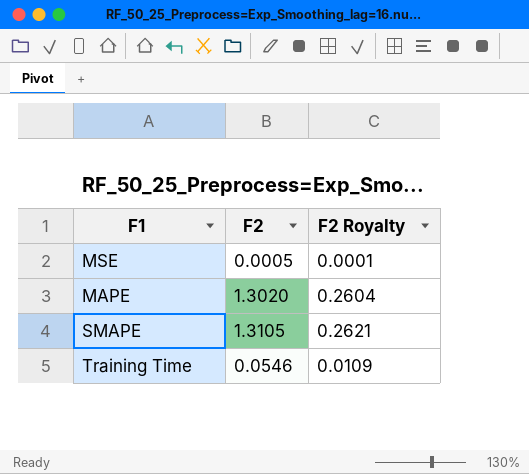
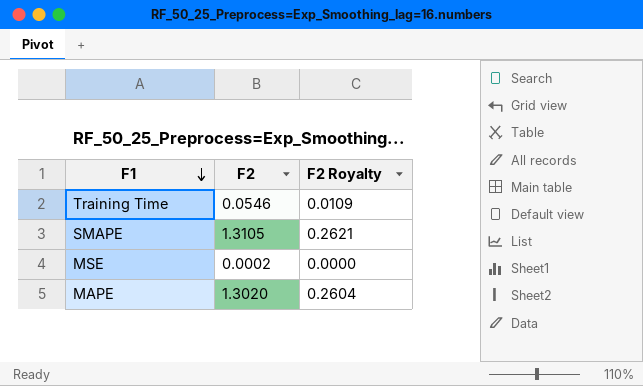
row order: none -> F1 descending
MSE | F2: 0.0005 -> 0.0002
MSE | F2 Royalty: 0.0001 -> 0.0000

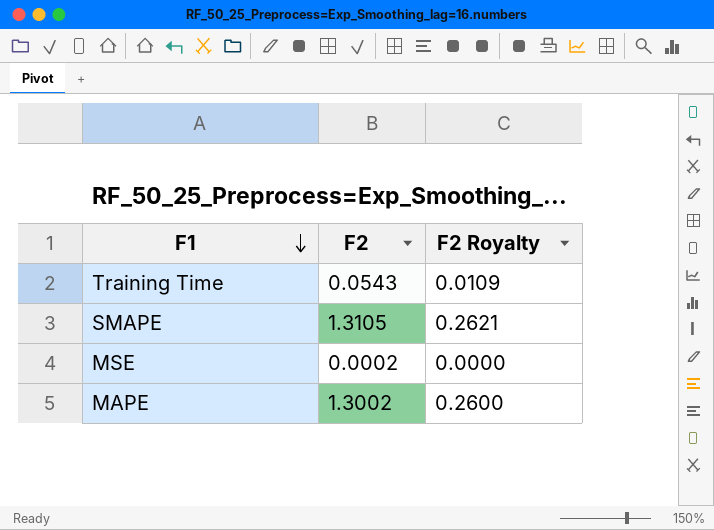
Training Time | F2: 0.0546 -> 0.0543
MAPE | F2: 1.3020 -> 1.3002
MAPE | F2 Royalty: 0.2604 -> 0.2600

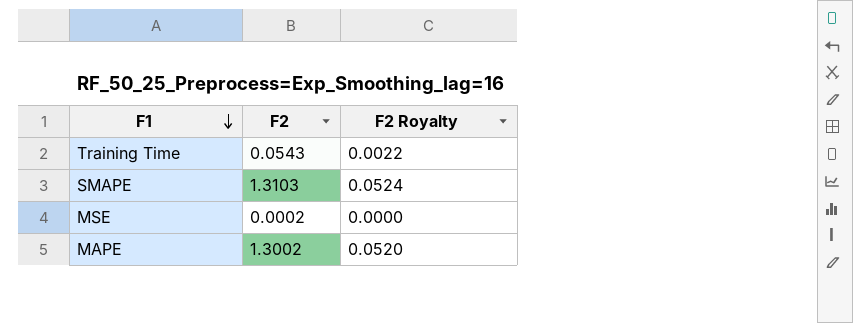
column F2 Royalty | formula: [F2] * 0.2 -> [F2] * 0.04
SMAPE | F2: 1.3105 -> 1.3103

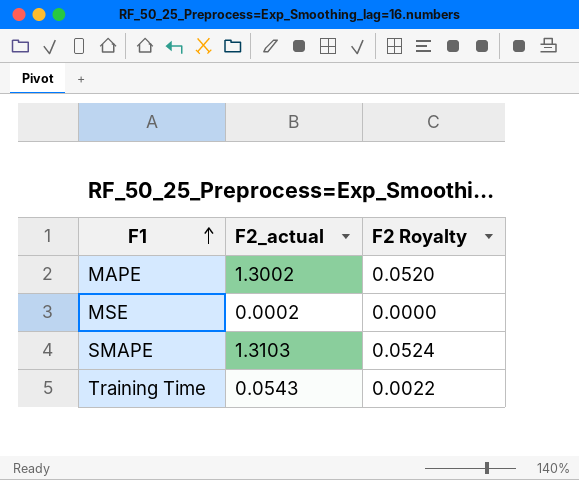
row order: F1 descending -> F1 ascending
column name: F2 -> F2_actual

